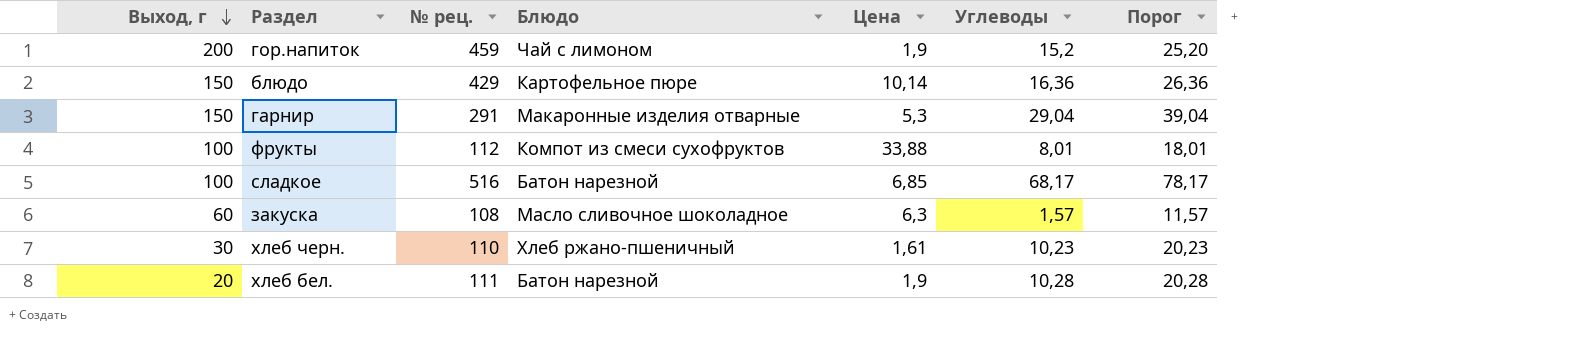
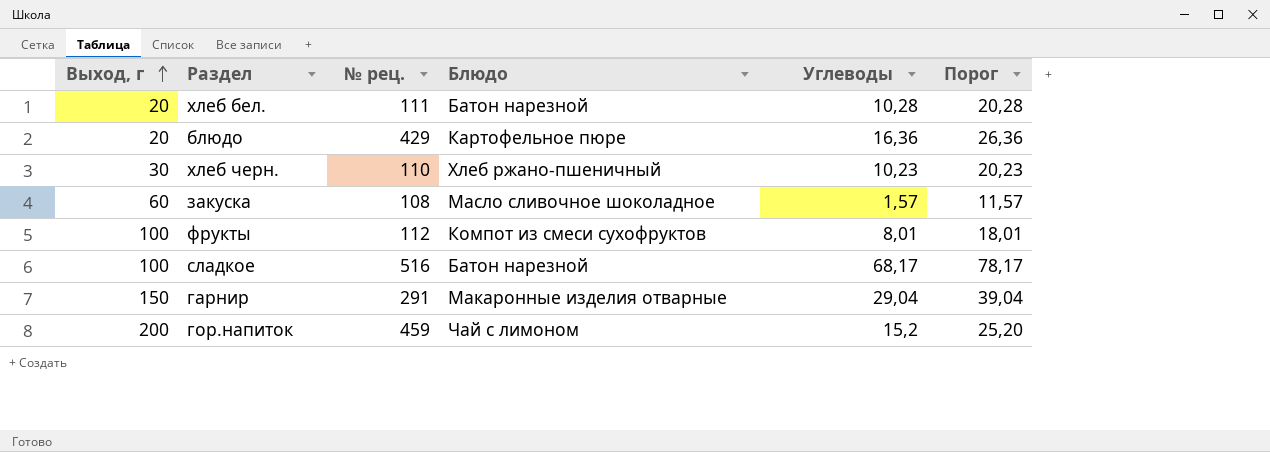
row order: Выход, г descending -> Выход, г ascending
column Цена | position: 5 -> none
блюдо | Выход, г: 150 -> 20

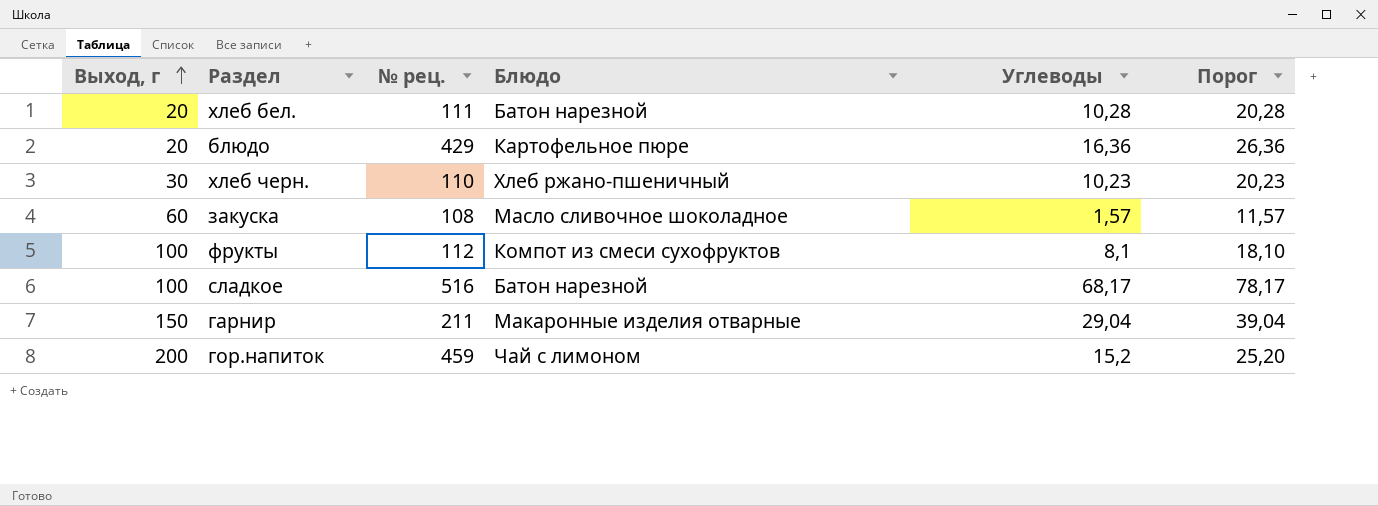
фрукты | Углеводы: 8,01 -> 8,1
фрукты | Порог: 18,01 -> 18,10
гарнир | № рец.: 291 -> 211

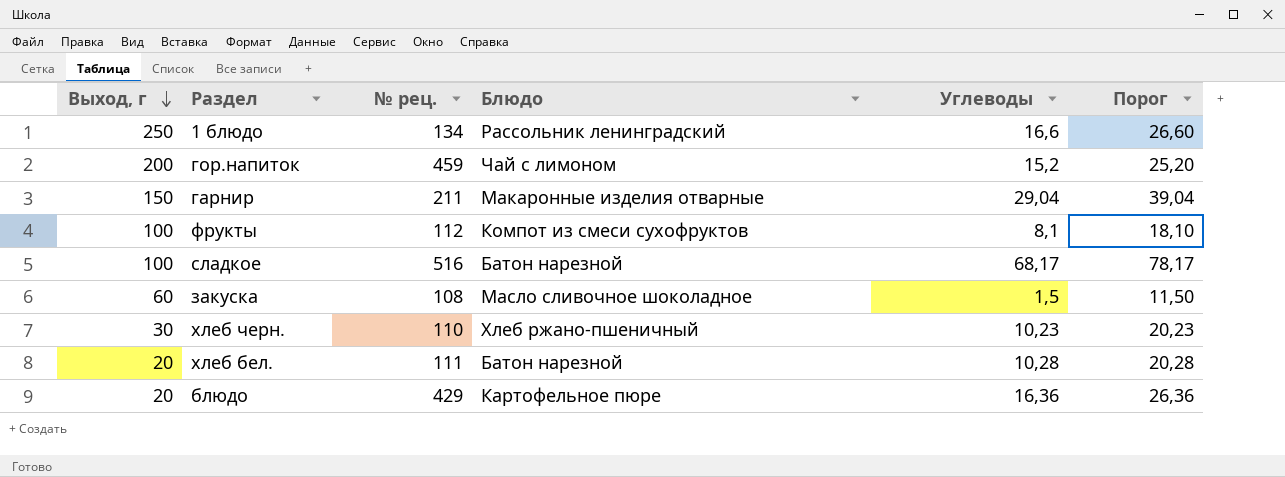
row order: Выход, г ascending -> Выход, г descending
row 1 блюдо: none -> 250 | 134 | Рассольник ленинградский | 16,6 | 26,60
закуска | Углеводы: 1,57 -> 1,5
закуска | Порог: 11,57 -> 11,50

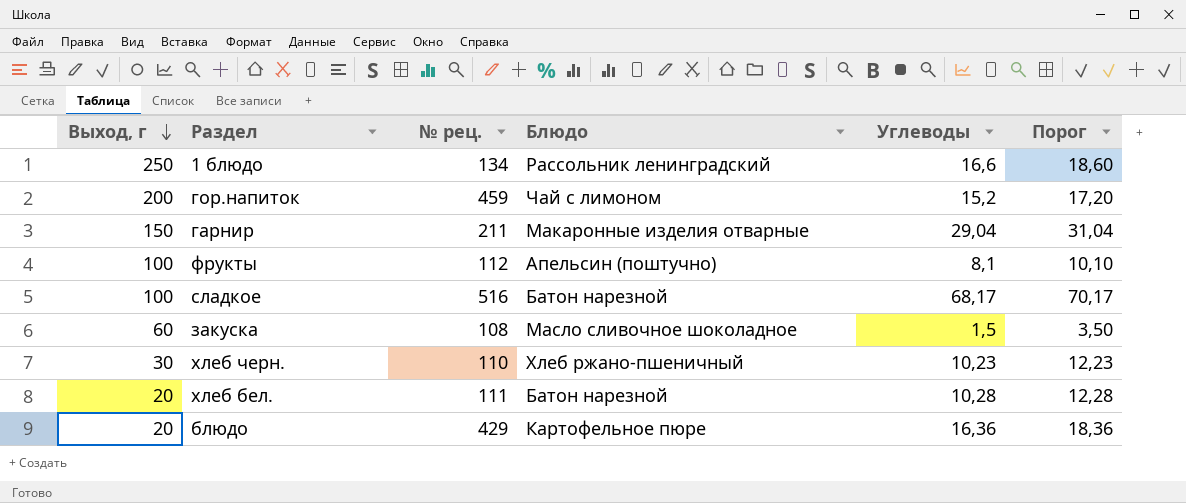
column Порог | formula: [Углеводы] + 10 -> [Углеводы] + 2
фрукты | Блюдо: Компот из смеси сухофруктов -> Апельсин (поштучно)

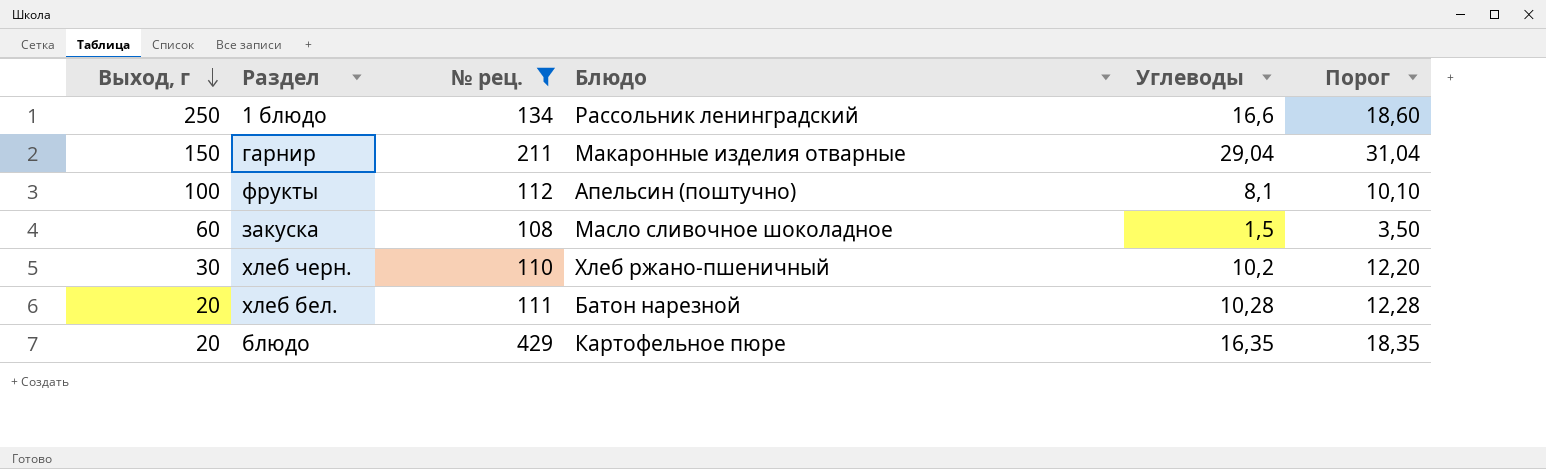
filter: none -> № рец. <= 429
хлеб черн. | Углеводы: 10,23 -> 10,2
хлеб черн. | Порог: 12,23 -> 12,20
блюдо | Углеводы: 16,36 -> 16,35
блюдо | Порог: 18,36 -> 18,35

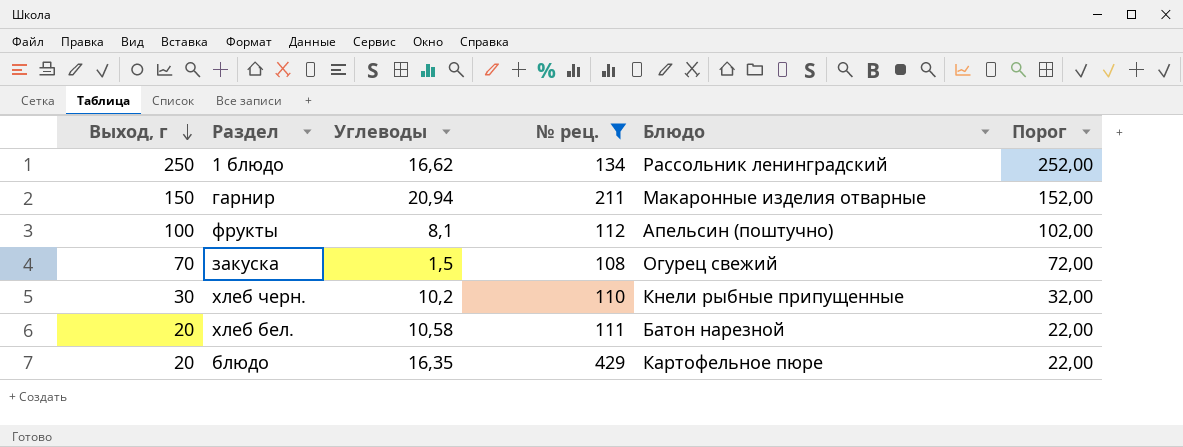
column Углеводы | position: 5 -> 3
column Порог | formula: [Углеводы] + 2 -> [Выход, г] + 2
1 блюдо | Углеводы: 16,6 -> 16,62
гарнир | Углеводы: 29,04 -> 20,94
закуска | Выход, г: 60 -> 70
закуска | Блюдо: Масло сливочное шоколадное -> Огурец свежий
хлеб черн. | Блюдо: Хлеб ржано-пшеничный -> Кнели рыбные припущенные
хлеб бел. | Углеводы: 10,28 -> 10,58

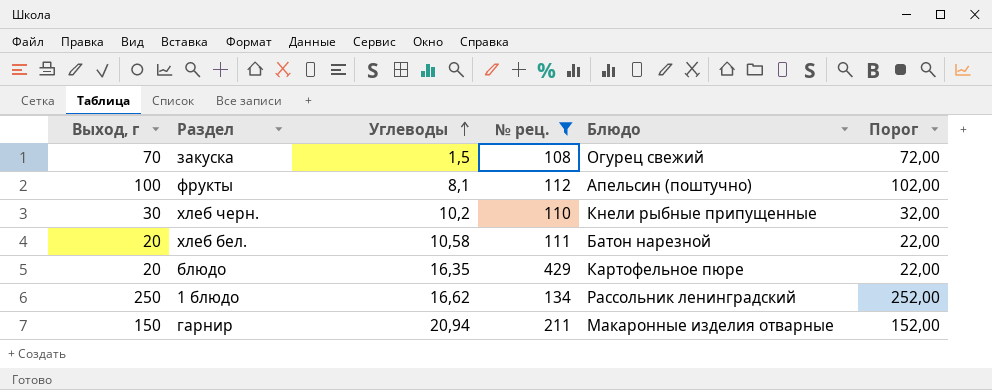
row order: Выход, г descending -> Углеводы ascending

